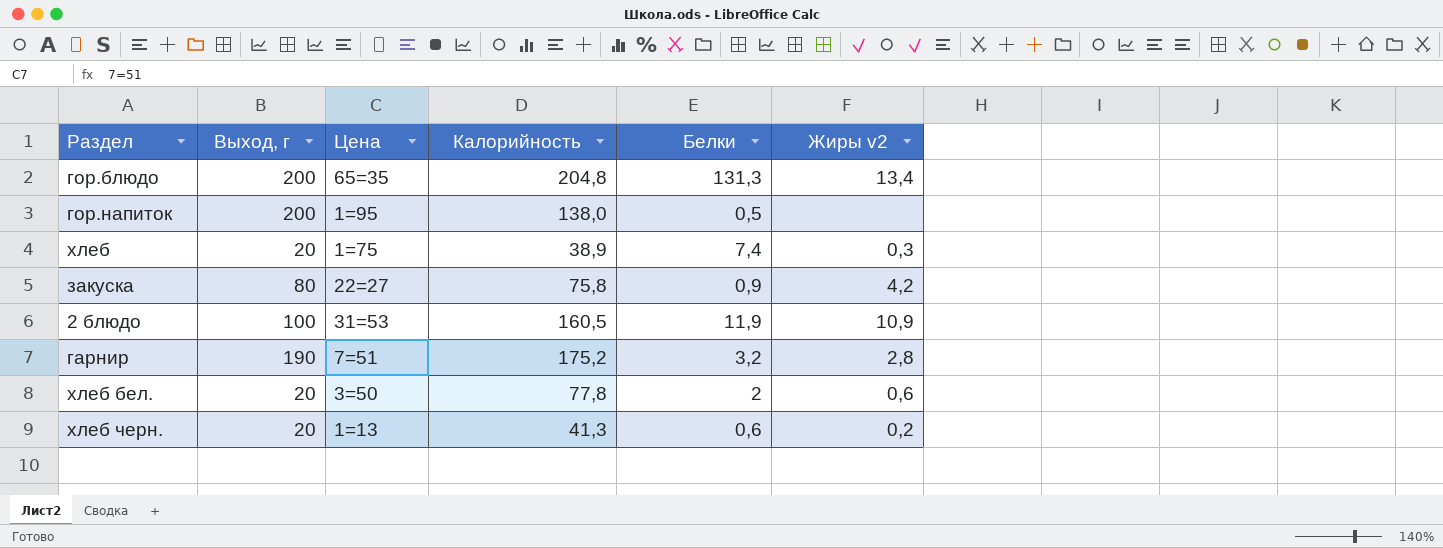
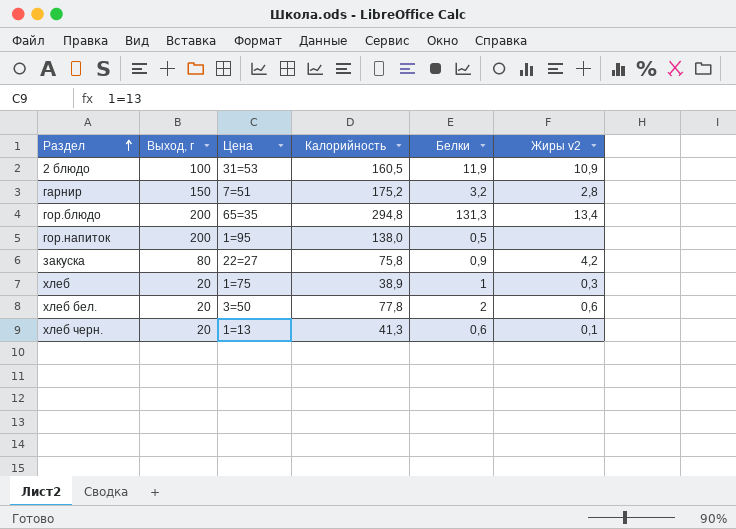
row order: none -> Раздел ascending
гарнир | Выход, г: 190 -> 150
гор.блюдо | Калорийность: 204,8 -> 294,8
хлеб | Белки: 7,4 -> 1
хлеб черн. | Жиры v2: 0,2 -> 0,1

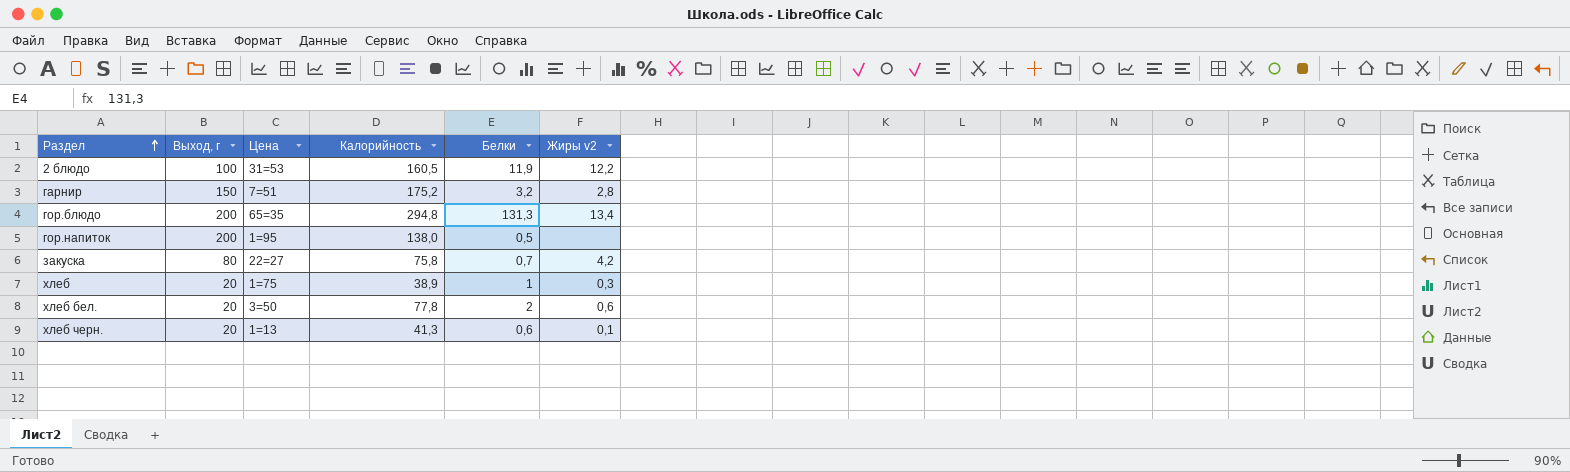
2 блюдо | Жиры v2: 10,9 -> 12,2
закуска | Белки: 0,9 -> 0,7

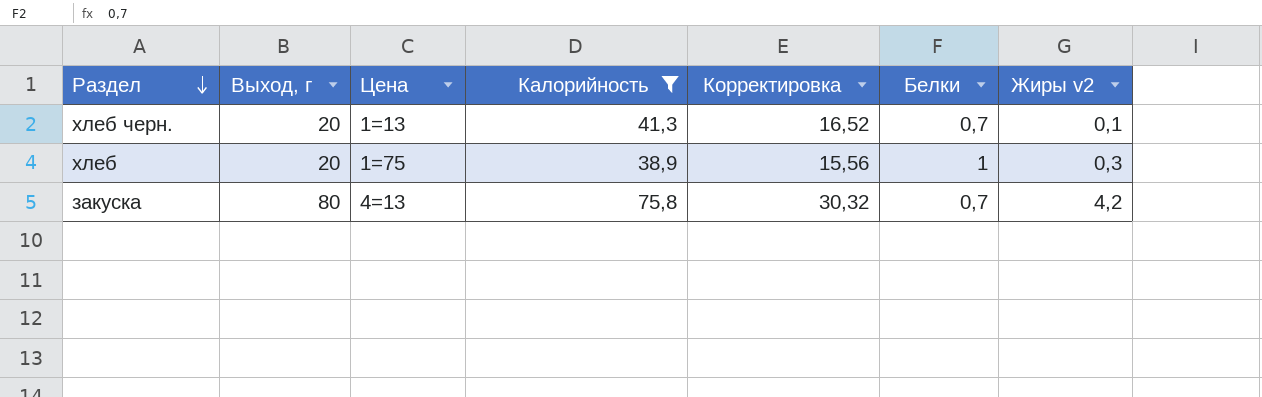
filter: none -> Калорийность <= 75,8
row order: Раздел ascending -> Раздел descending
column Корректировка | formula: none -> [Калорийность] * 0,4
хлеб черн. | Белки: 0,6 -> 0,7
закуска | Цена: 22=27 -> 4=13

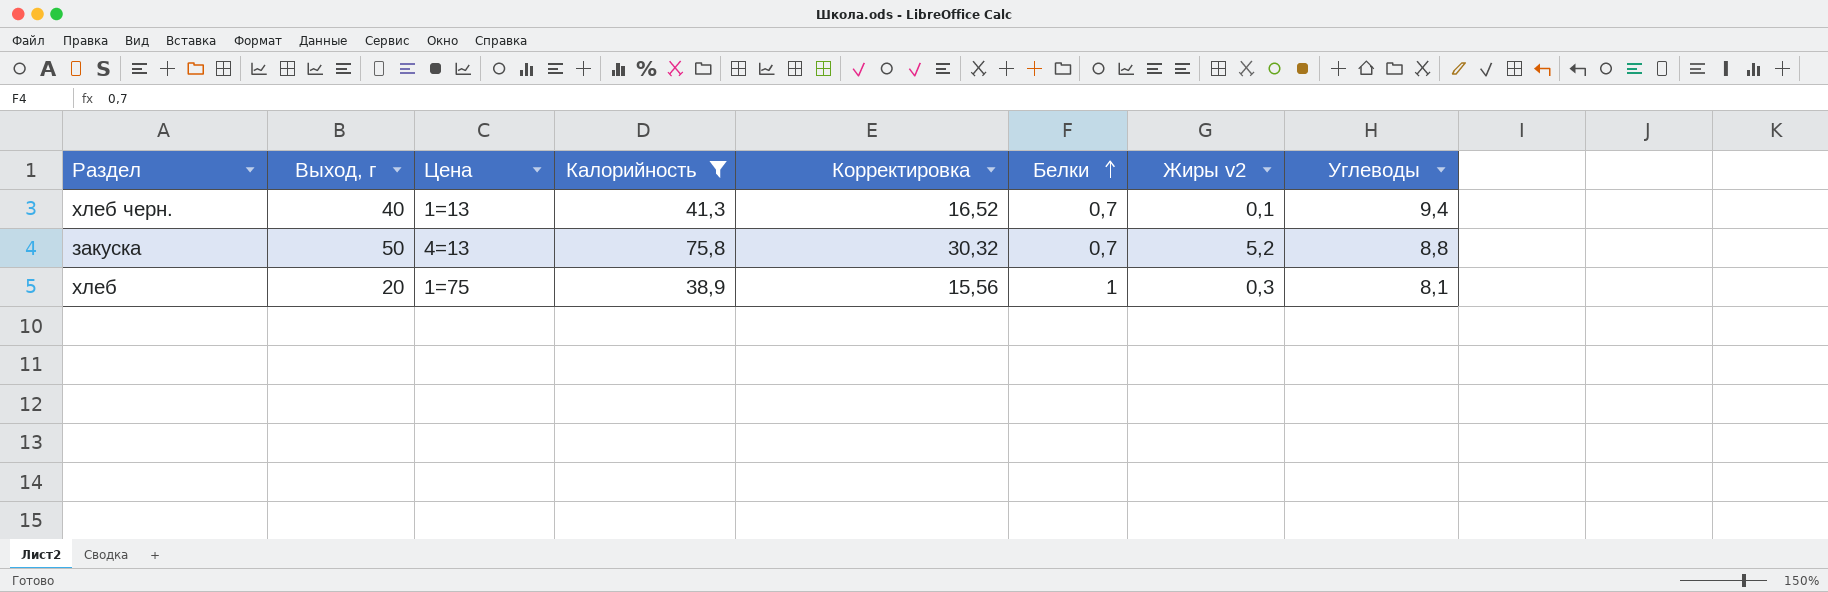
row order: Раздел descending -> Белки ascending
column Углеводы | position: none -> 8
хлеб черн. | Выход, г: 20 -> 40
закуска | Выход, г: 80 -> 50
закуска | Жиры v2: 4,2 -> 5,2

